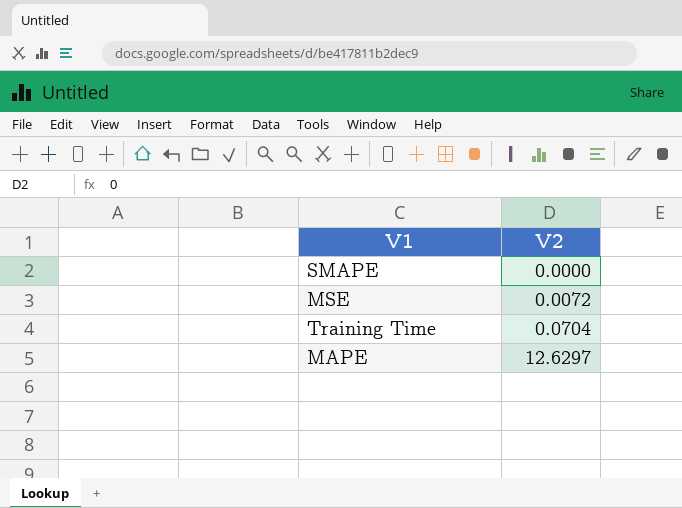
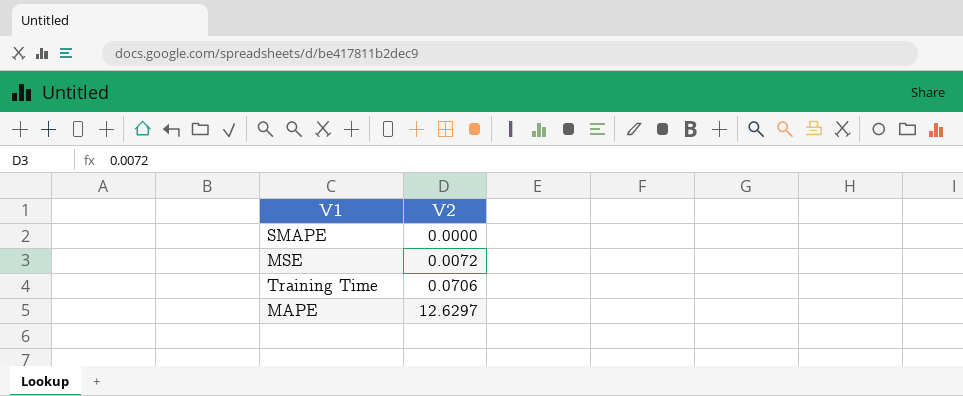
Training Time | V2: 0.0704 -> 0.0706

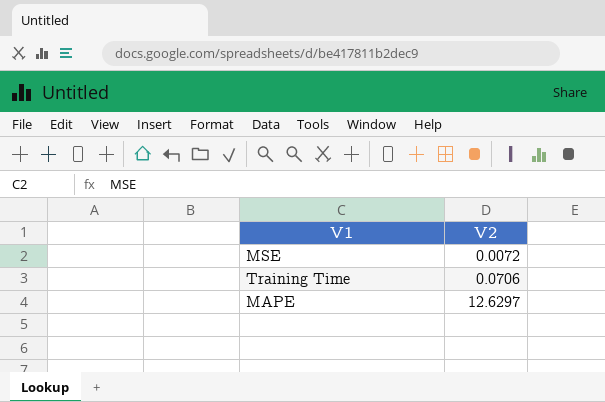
row SMAPE: 0.0000 -> none

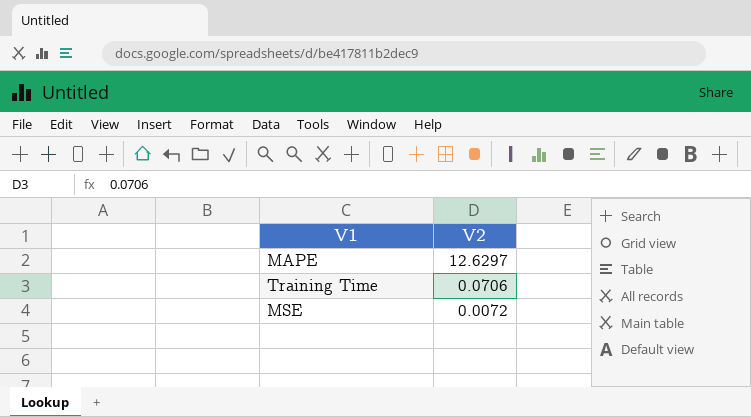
row order: V2 ascending -> V2 descending

